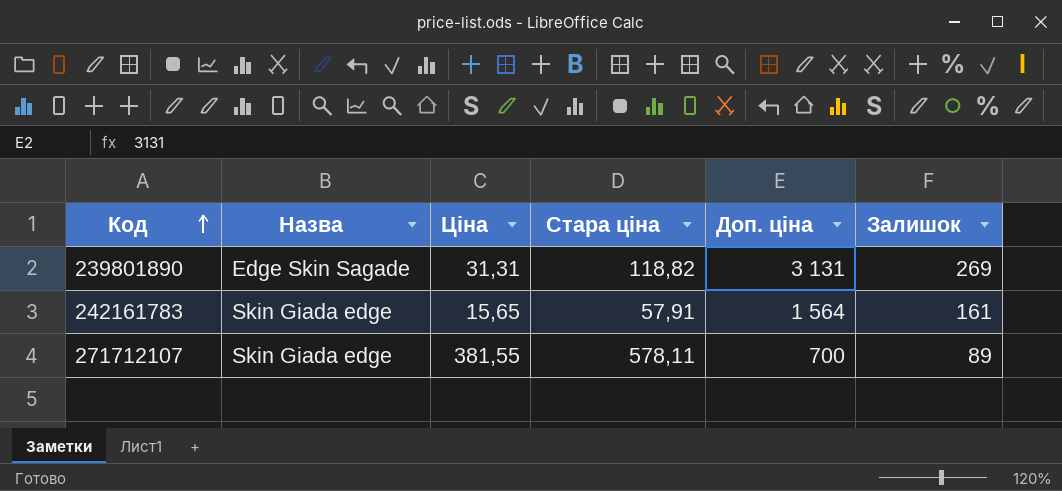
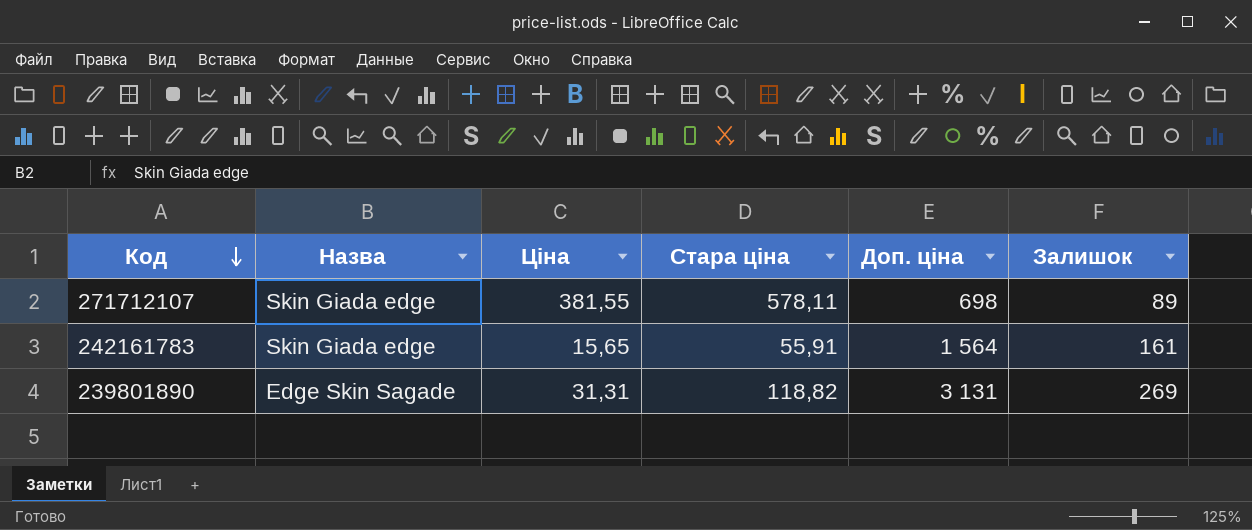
row order: Код ascending -> Код descending
271712107 | Доп. ціна: 700 -> 698
242161783 | Стара ціна: 57,91 -> 55,91

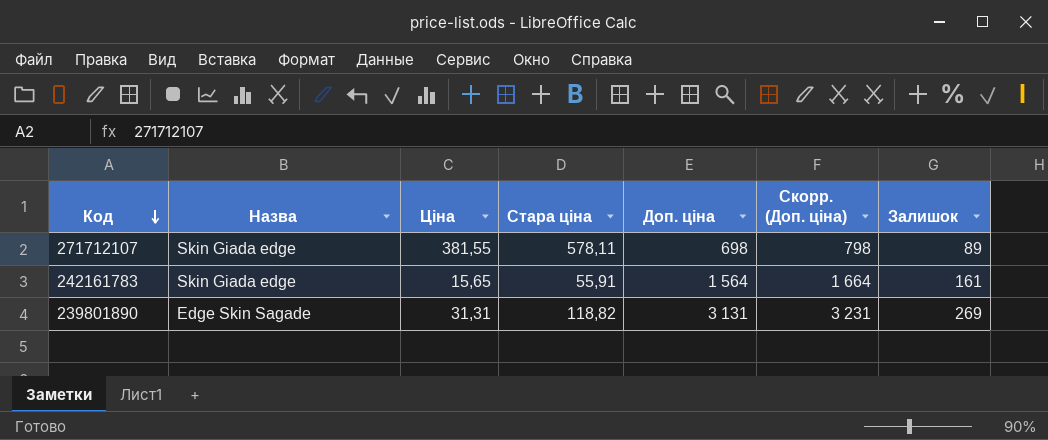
column Скорр. (Доп. ціна) | formula: none -> [Доп. ціна] + 100

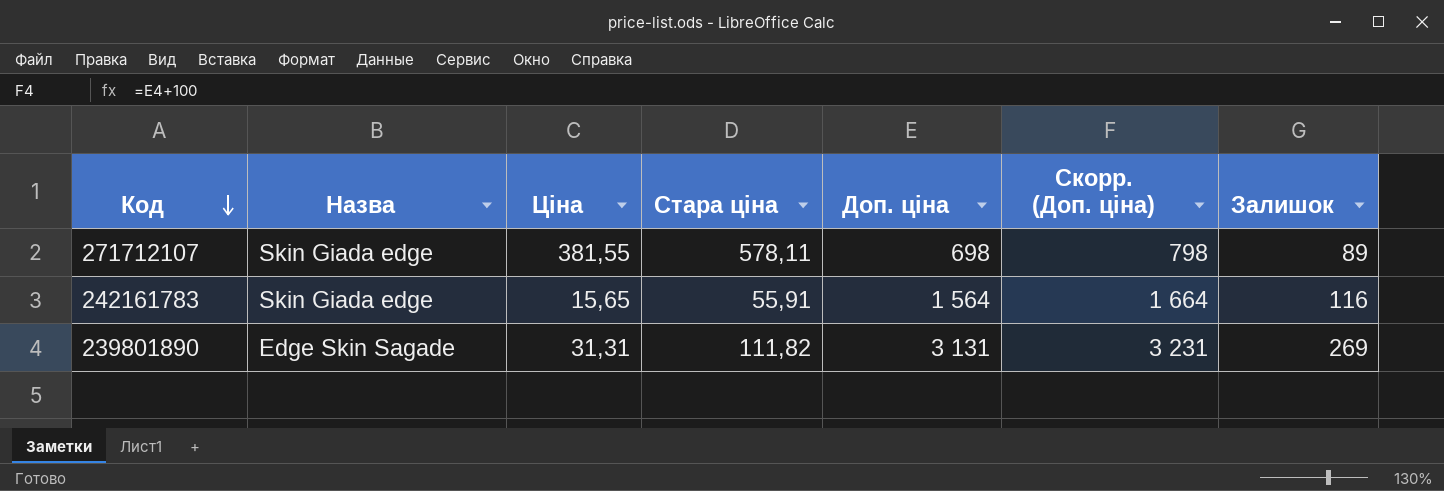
242161783 | Залишок: 161 -> 116
239801890 | Стара ціна: 118,82 -> 111,82

